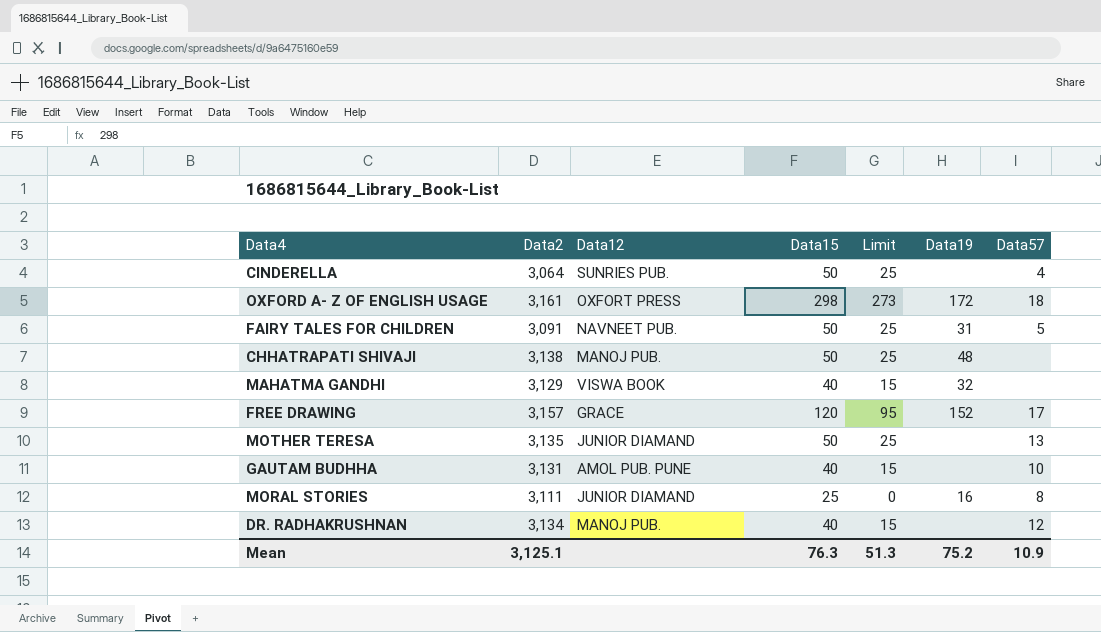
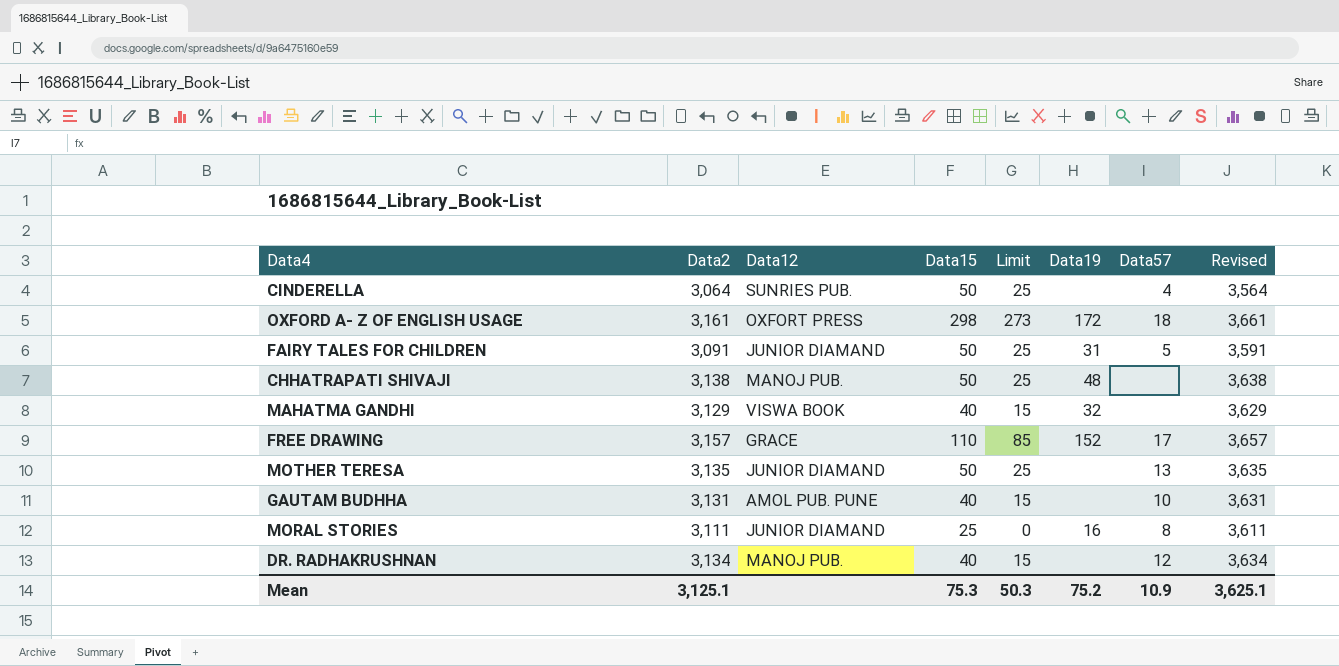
column Revised | formula: none -> [Data2] + 500
FAIRY TALES FOR CHILDREN | Data12: NAVNEET PUB. -> JUNIOR DIAMAND
FREE DRAWING | Data15: 120 -> 110
FREE DRAWING | Limit: 95 -> 85
Mean | Data15: 76.3 -> 75.3
Mean | Limit: 51.3 -> 50.3

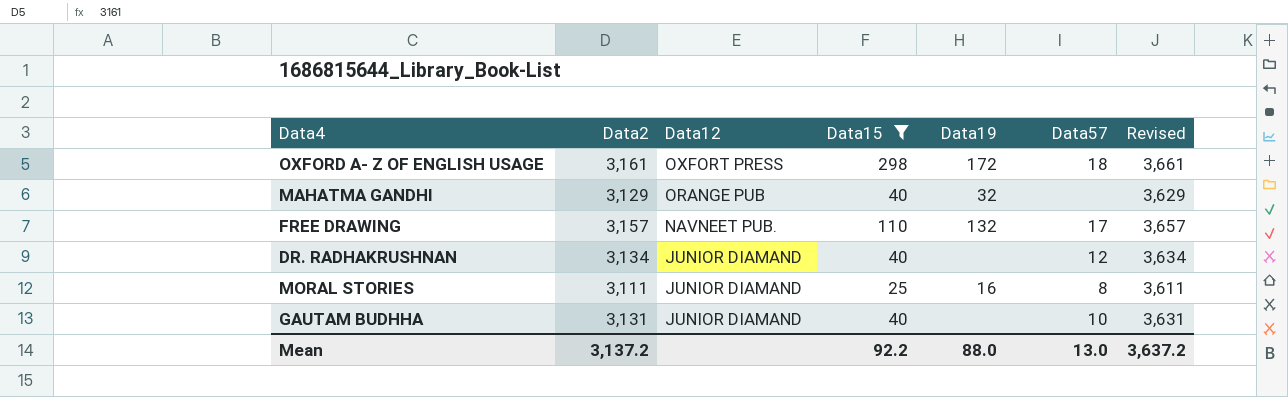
filter: none -> Data15 != 50
row order: none -> Data12 descending
column Limit | formula: [Data15] - 25 -> none
MAHATMA GANDHI | Data12: VISWA BOOK -> ORANGE PUB
FREE DRAWING | Data12: GRACE -> NAVNEET PUB.
FREE DRAWING | Data19: 152 -> 132
DR. RADHAKRUSHNAN | Data12: MANOJ PUB. -> JUNIOR DIAMAND
GAUTAM BUDHHA | Data12: AMOL PUB. PUNE -> JUNIOR DIAMAND
Mean | Data2: 3,125.1 -> 3,137.2
Mean | Data15: 75.3 -> 92.2
Mean | Data19: 75.2 -> 88.0
Mean | Data57: 10.9 -> 13.0
Mean | Revised: 3,625.1 -> 3,637.2

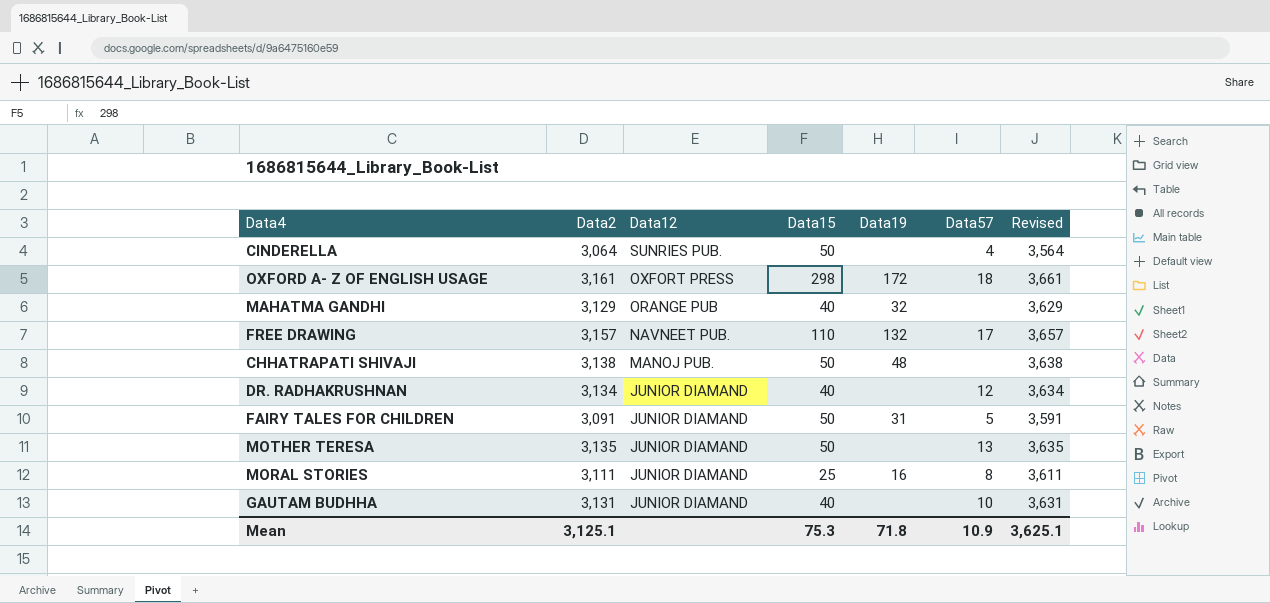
filter: Data15 != 50 -> none
Mean | Data2: 3,137.2 -> 3,125.1
Mean | Data15: 92.2 -> 75.3
Mean | Data19: 88.0 -> 71.8
Mean | Data57: 13.0 -> 10.9
Mean | Revised: 3,637.2 -> 3,625.1

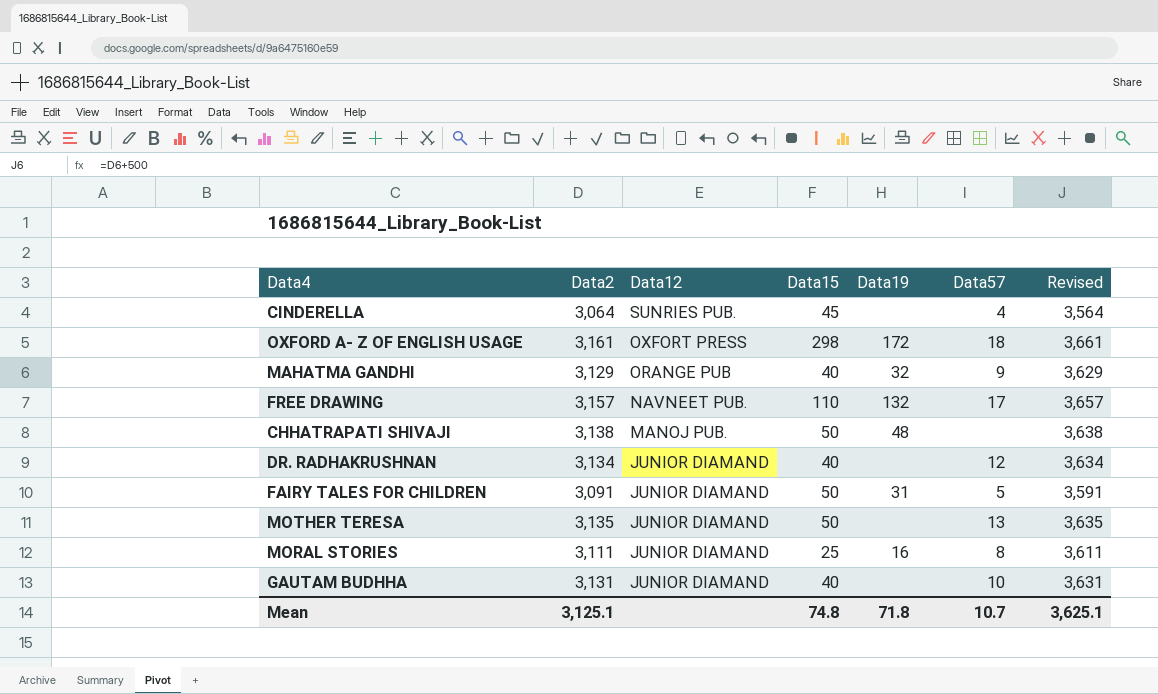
CINDERELLA | Data15: 50 -> 45
MAHATMA GANDHI | Data57: none -> 9
Mean | Data15: 75.3 -> 74.8
Mean | Data57: 10.9 -> 10.7

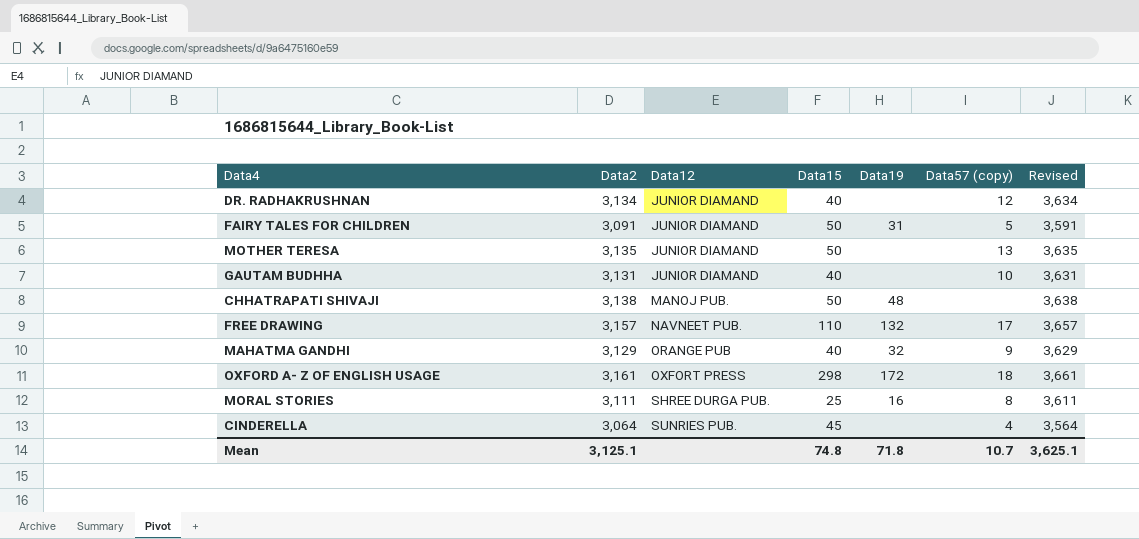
row order: Data12 descending -> Data12 ascending
column name: Data57 -> Data57 (copy)
MORAL STORIES | Data12: JUNIOR DIAMAND -> SHREE DURGA PUB.

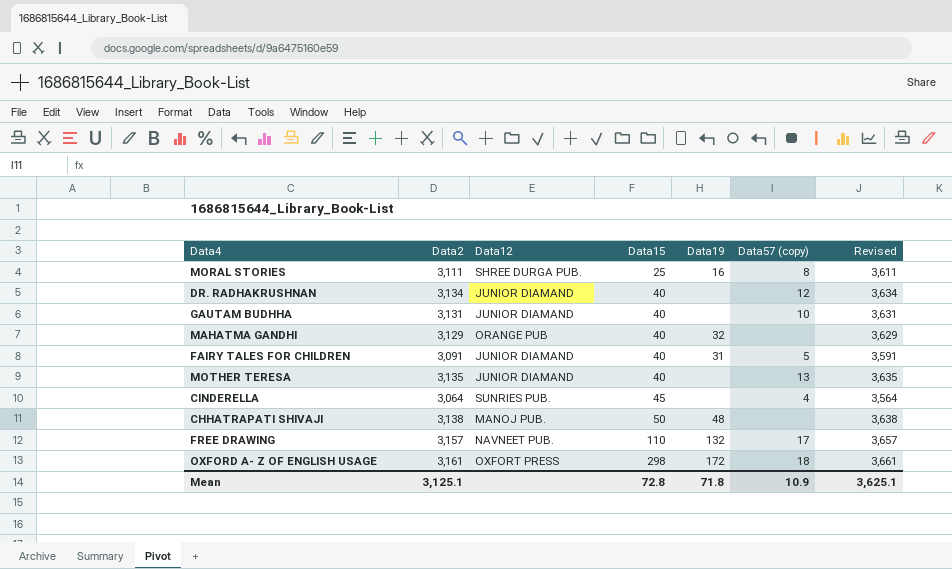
row order: Data12 ascending -> Data15 ascending
MAHATMA GANDHI | Data57 (copy): 9 -> none
FAIRY TALES FOR CHILDREN | Data15: 50 -> 40
MOTHER TERESA | Data15: 50 -> 40
Mean | Data15: 74.8 -> 72.8
Mean | Data57 (copy): 10.7 -> 10.9

